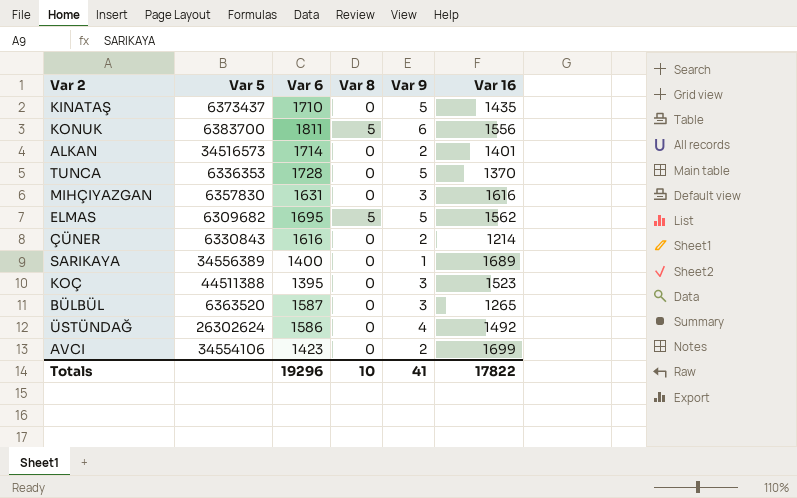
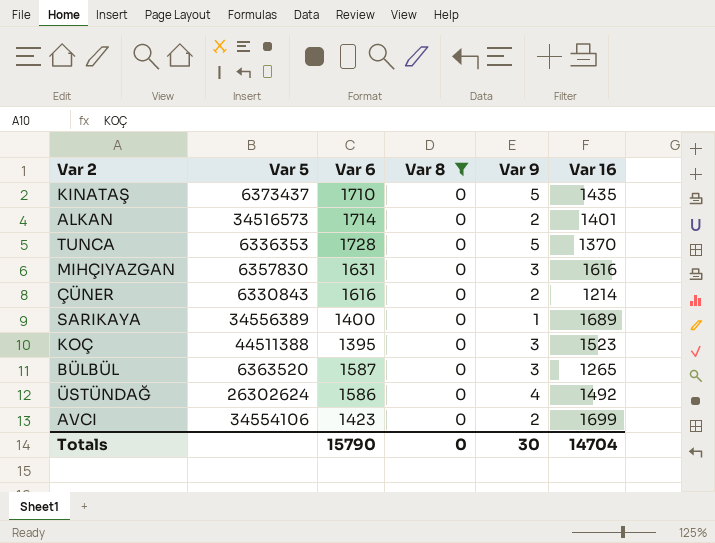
filter: none -> Var 8 = 0
Totals | Var 6: 19296 -> 15790
Totals | Var 8: 10 -> 0
Totals | Var 9: 41 -> 30
Totals | Var 16: 17822 -> 14704

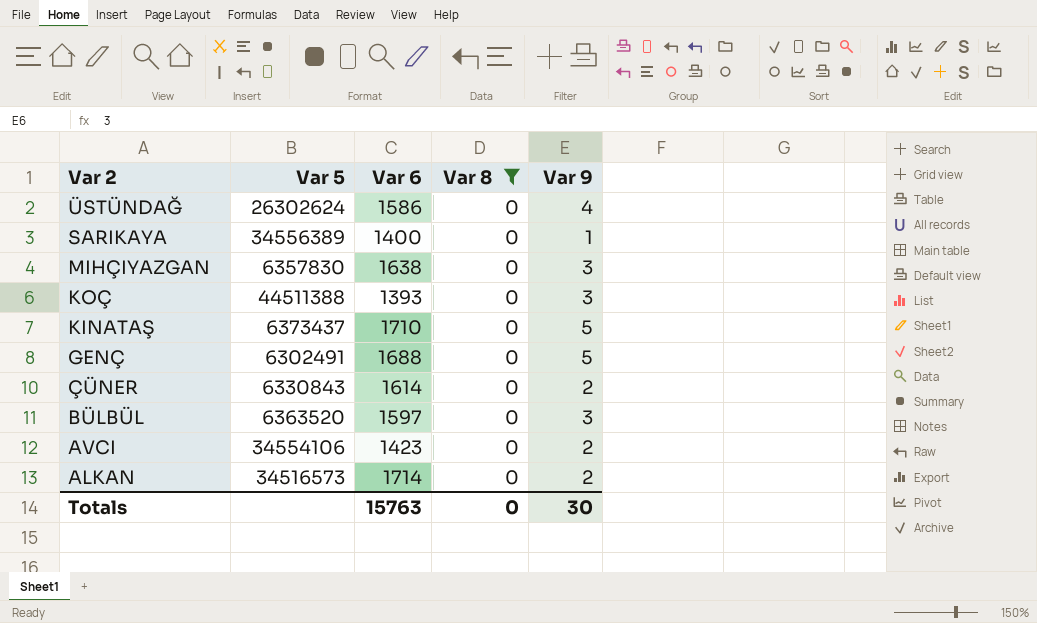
row order: none -> Var 2 descending
column Var 16 | position: 6 -> none
row TUNCA: 6336353 | 1728 | 0 | 5 | 1370 -> none
MIHÇIYAZGAN | Var 6: 1631 -> 1638
KOÇ | Var 6: 1395 -> 1393
row GENÇ: none -> 6302491 | 1688 | 0 | 5
ÇÜNER | Var 6: 1616 -> 1614
BÜLBÜL | Var 6: 1587 -> 1597
Totals | Var 6: 15790 -> 15763

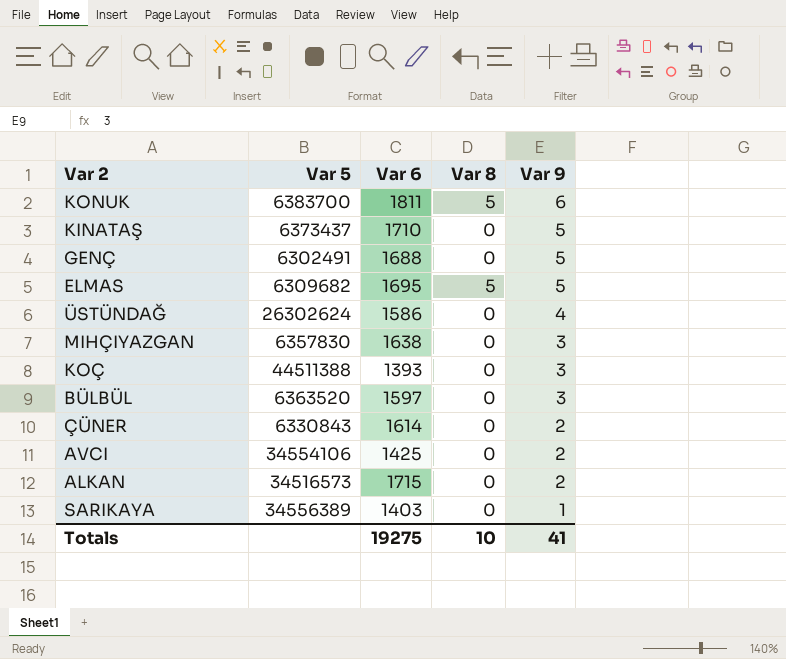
filter: Var 8 = 0 -> none
row order: Var 2 descending -> Var 9 descending
AVCI | Var 6: 1423 -> 1425
ALKAN | Var 6: 1714 -> 1715
SARIKAYA | Var 6: 1400 -> 1403
Totals | Var 6: 15763 -> 19275
Totals | Var 8: 0 -> 10
Totals | Var 9: 30 -> 41

